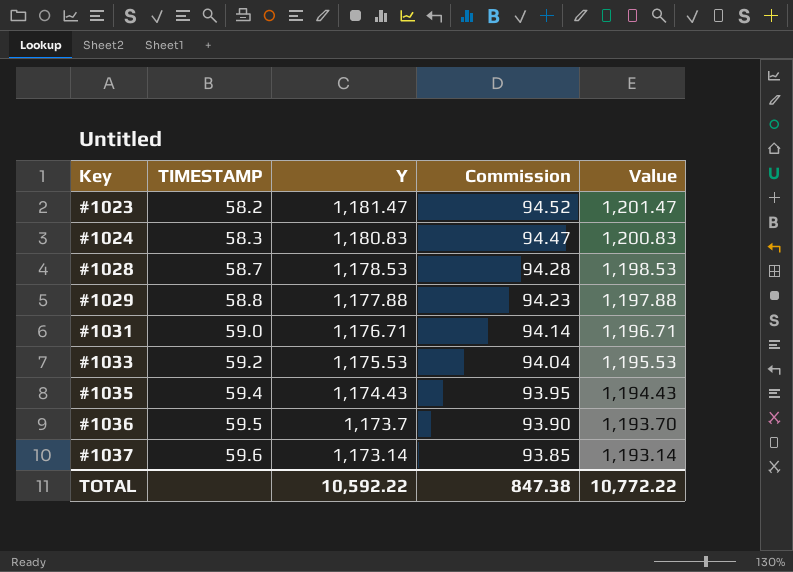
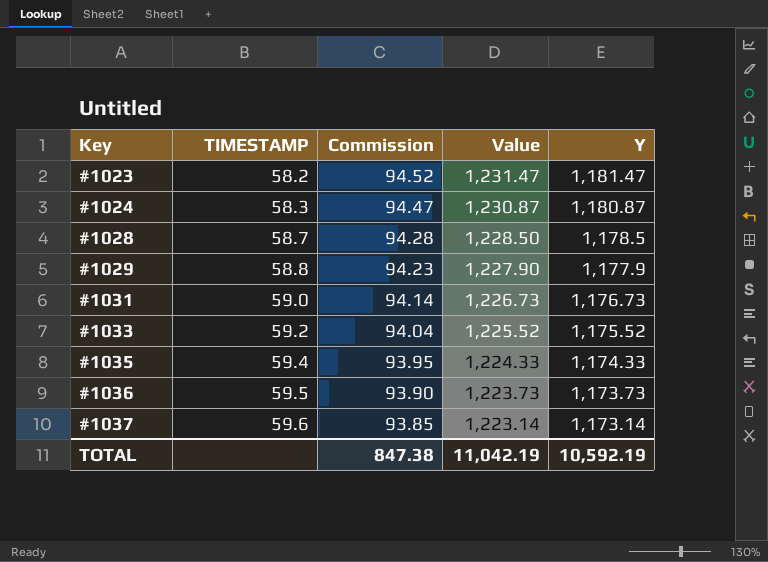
column Value | formula: [Y] + 20 -> [Y] + 50
column Y | position: 3 -> 5
#1024 | Y: 1,180.83 -> 1,180.87
#1028 | Y: 1,178.53 -> 1,178.5
#1029 | Y: 1,177.88 -> 1,177.9
#1031 | Y: 1,176.71 -> 1,176.73
#1033 | Y: 1,175.53 -> 1,175.52
#1035 | Y: 1,174.43 -> 1,174.33
#1036 | Y: 1,173.7 -> 1,173.73
TOTAL | Value: 10,772.22 -> 11,042.19
TOTAL | Y: 10,592.22 -> 10,592.19

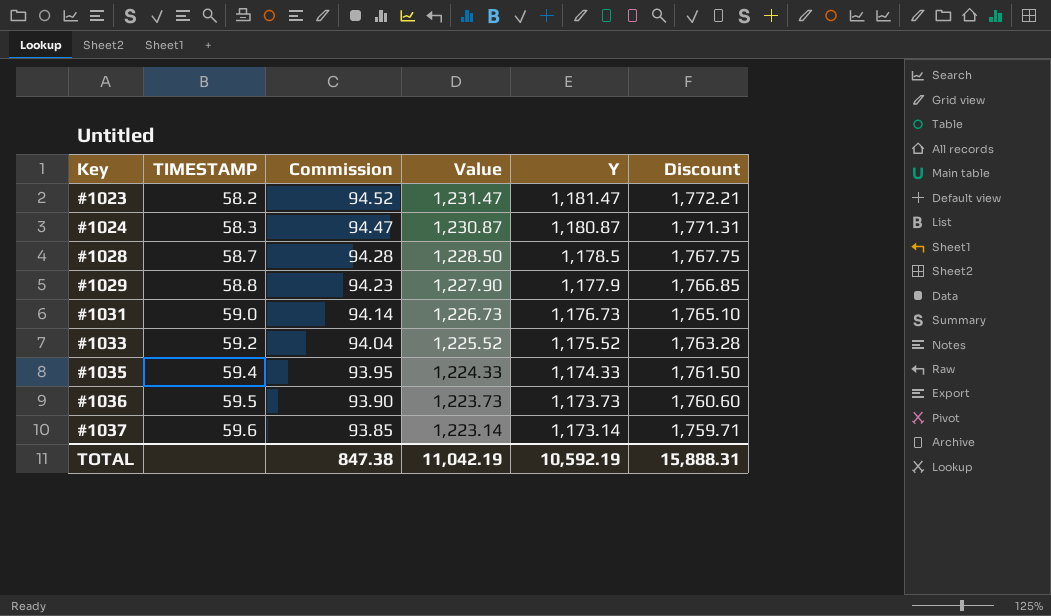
column Discount | formula: none -> [Y] * 1.5

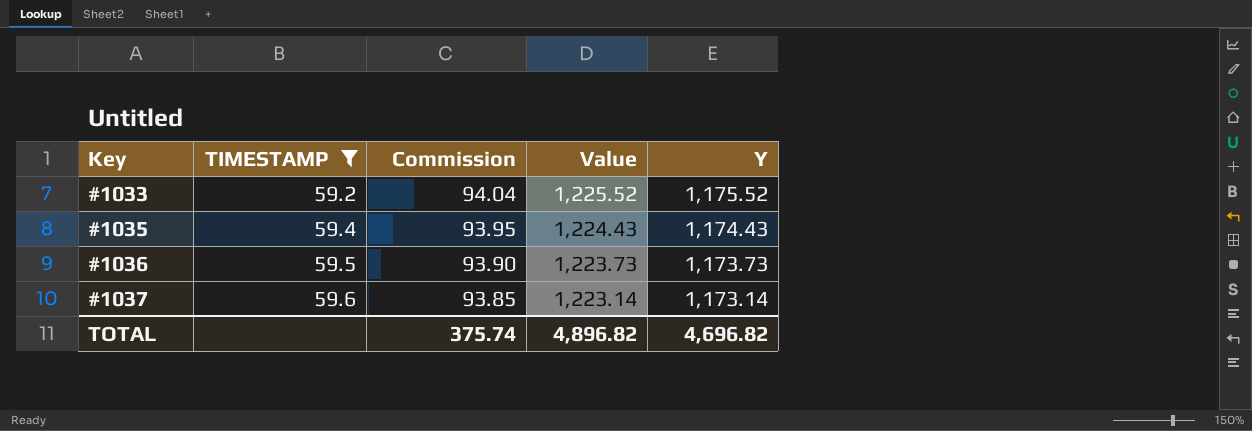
filter: none -> TIMESTAMP >= 59.2
column Discount | formula: [Y] * 1.5 -> none
#1035 | Value: 1,224.33 -> 1,224.43
#1035 | Y: 1,174.33 -> 1,174.43
TOTAL | Commission: 847.38 -> 375.74
TOTAL | Value: 11,042.19 -> 4,896.82
TOTAL | Y: 10,592.19 -> 4,696.82

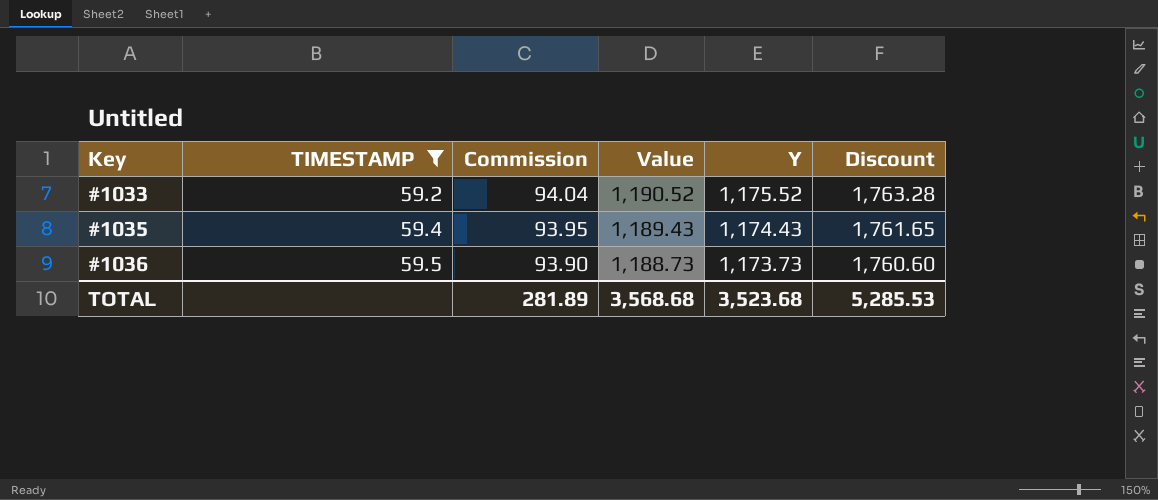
column Value | formula: [Y] + 50 -> [Y] + 15
column Discount | formula: none -> [Y] * 1.5
row #1037: 59.6 | 93.85 | 1,223.14 | 1,173.14 -> none
TOTAL | Commission: 375.74 -> 281.89
TOTAL | Value: 4,896.82 -> 3,568.68
TOTAL | Y: 4,696.82 -> 3,523.68

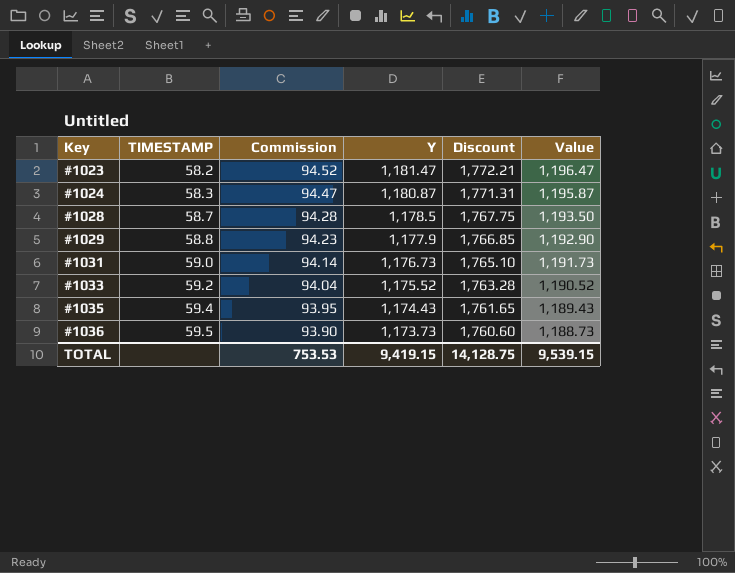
filter: TIMESTAMP >= 59.2 -> none
column Value | position: 4 -> 6
TOTAL | Commission: 281.89 -> 753.53
TOTAL | Y: 3,523.68 -> 9,419.15
TOTAL | Discount: 5,285.53 -> 14,128.75
TOTAL | Value: 3,568.68 -> 9,539.15

